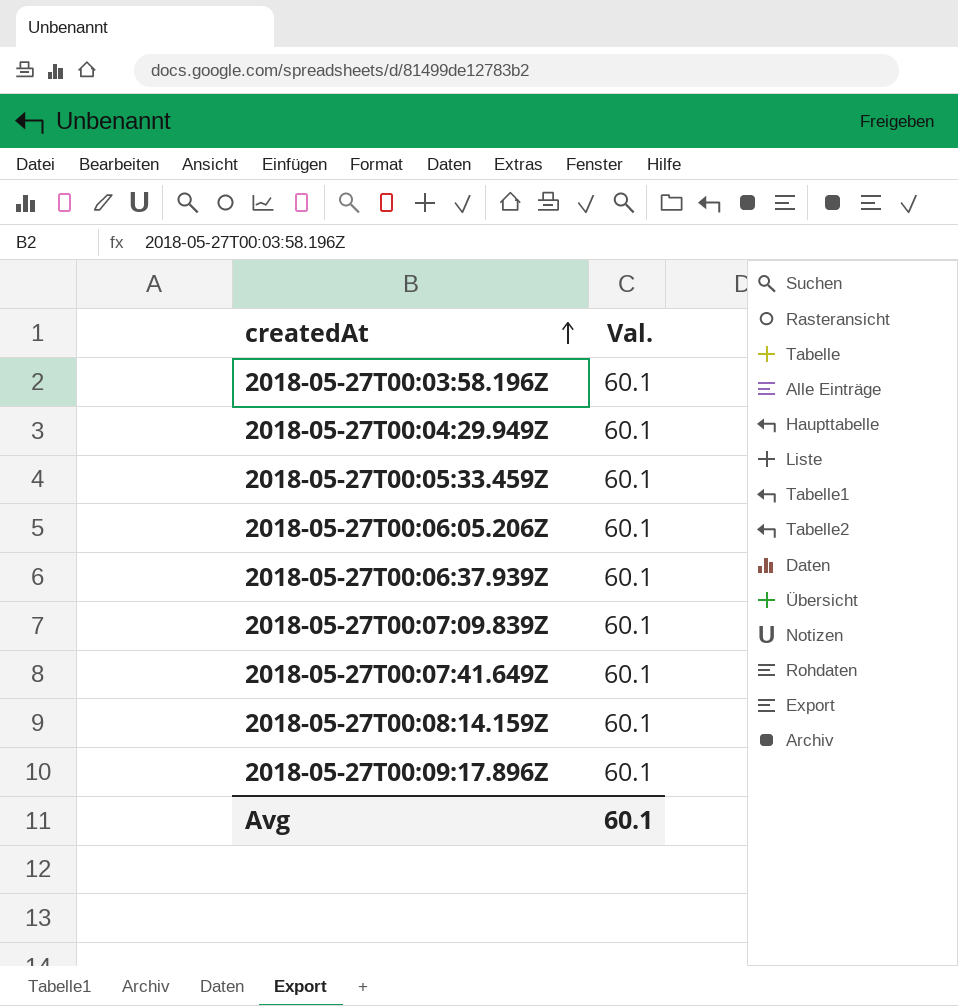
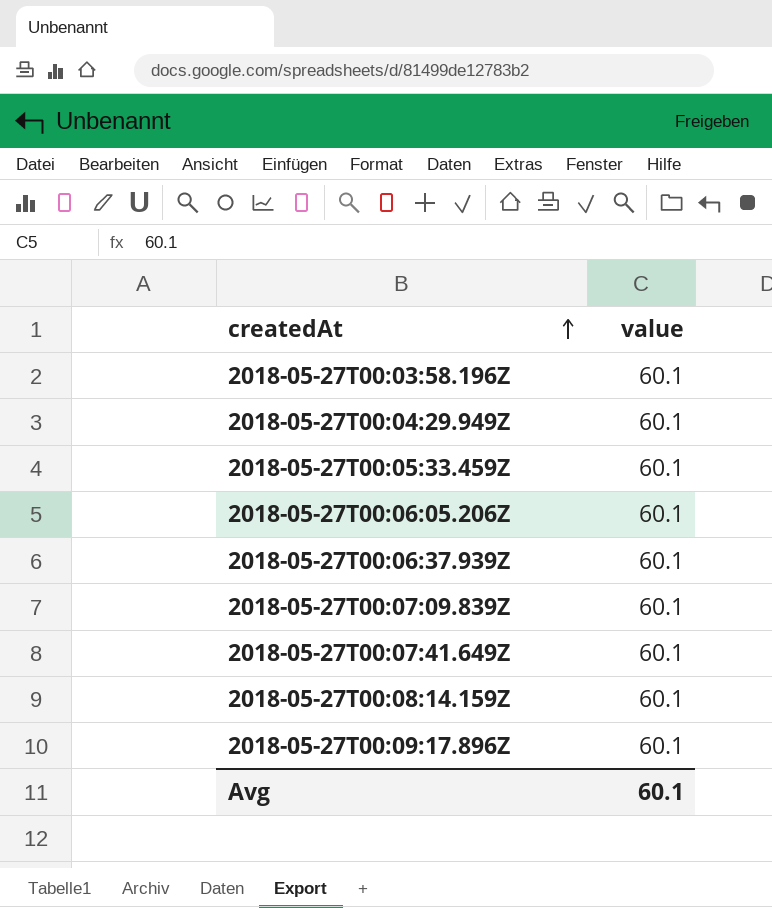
column name: Val. -> value

